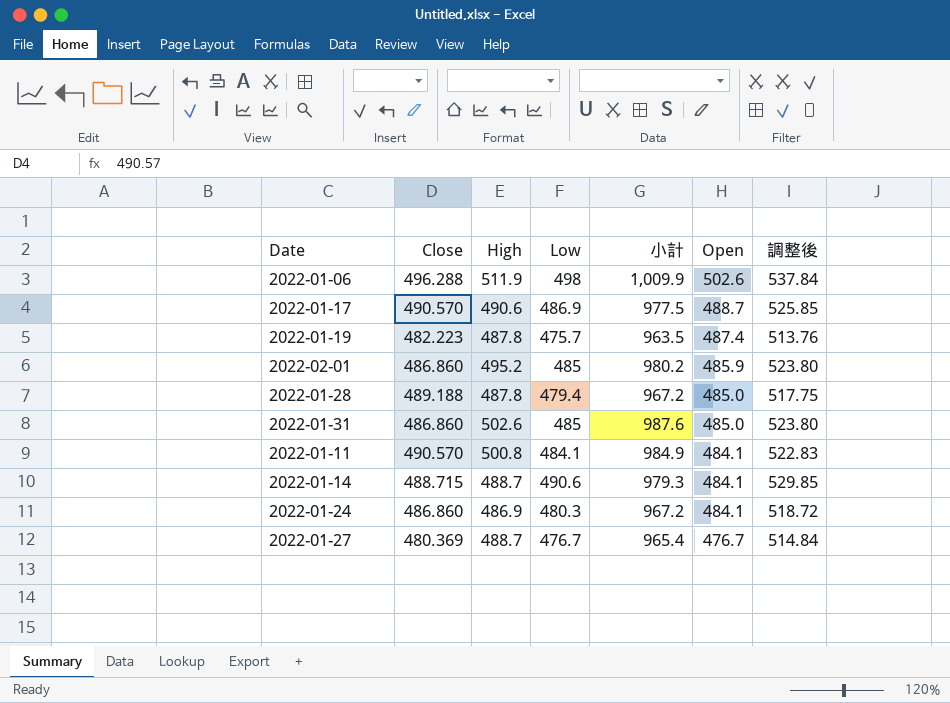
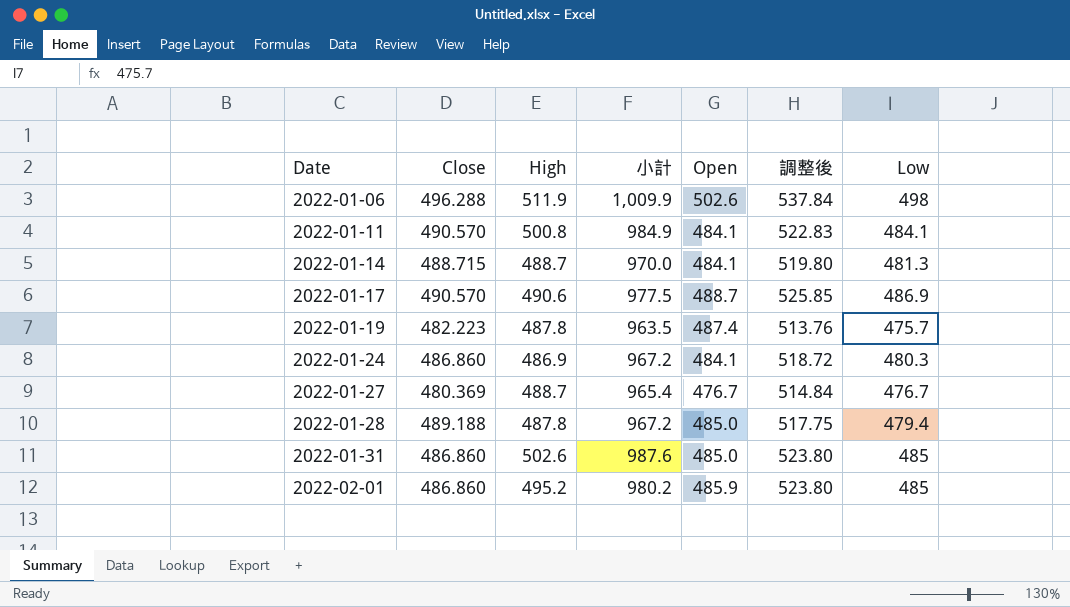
row order: Open descending -> Date ascending
column Low | position: 4 -> 7
2022-01-14 | 小計: 979.3 -> 970.0
2022-01-14 | 調整後: 529.85 -> 519.80
2022-01-14 | Low: 490.6 -> 481.3

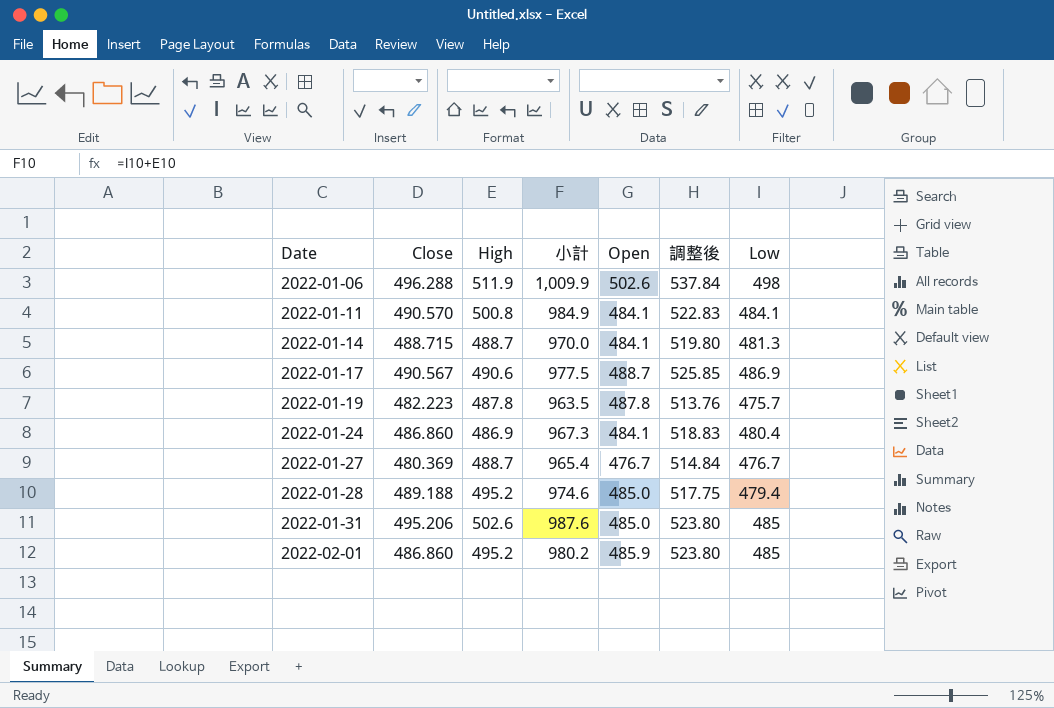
2022-01-17 | Close: 490.570 -> 490.567
2022-01-19 | Open: 487.4 -> 487.8
2022-01-24 | 小計: 967.2 -> 967.3
2022-01-24 | 調整後: 518.72 -> 518.83
2022-01-24 | Low: 480.3 -> 480.4
2022-01-28 | High: 487.8 -> 495.2
2022-01-28 | 小計: 967.2 -> 974.6
2022-01-31 | Close: 486.860 -> 495.206

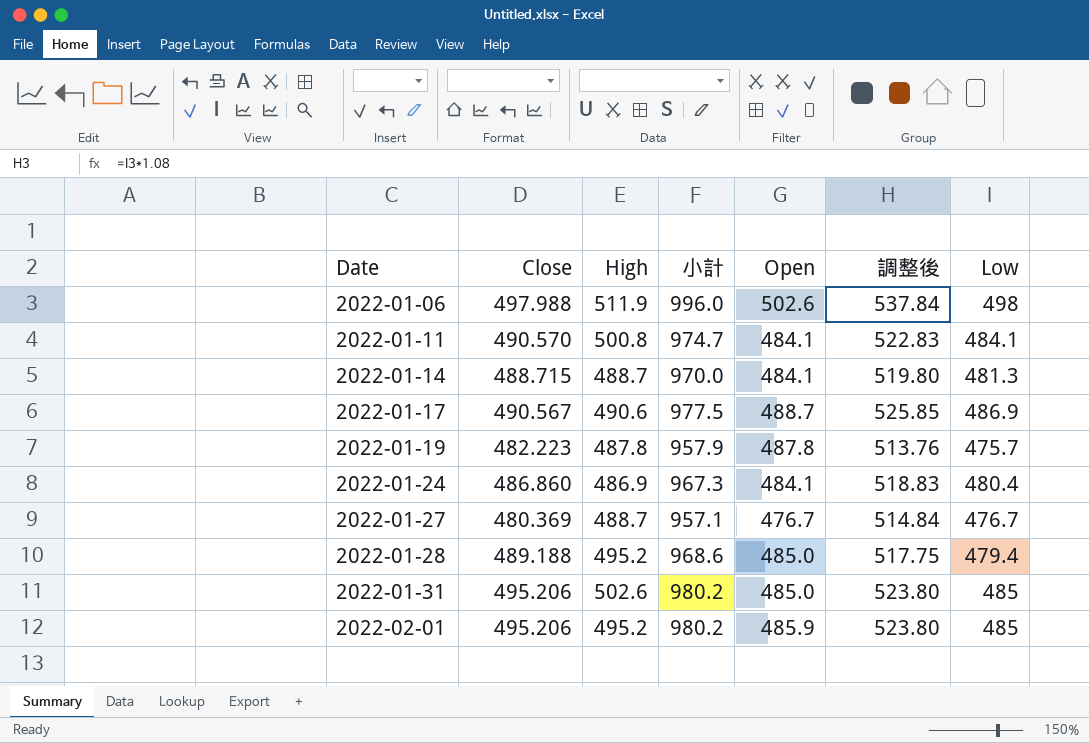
column 小計 | formula: [High] + [Low] -> [Close] + [Low]
2022-01-06 | Close: 496.288 -> 497.988
2022-02-01 | Close: 486.860 -> 495.206

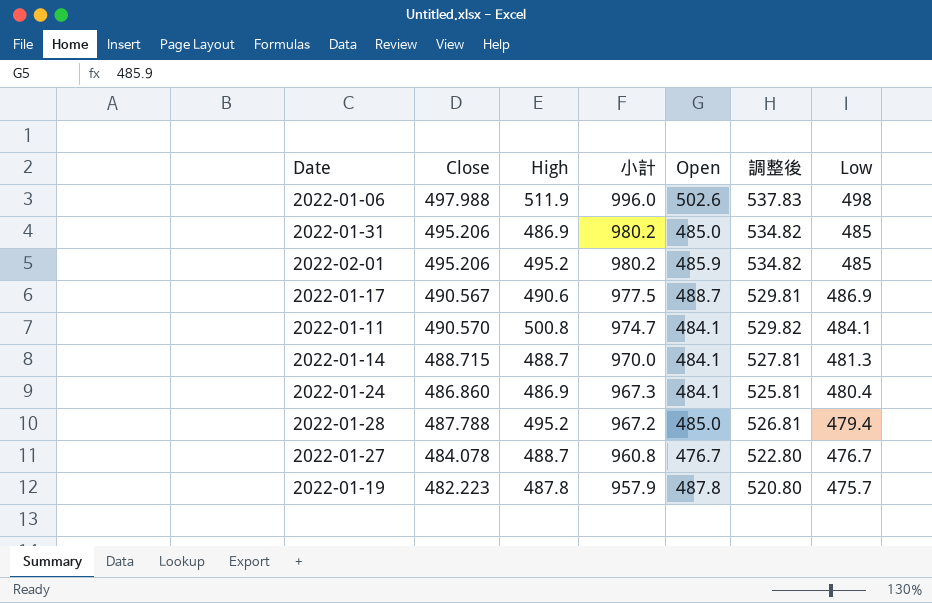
row order: Date ascending -> 小計 descending
column 調整後 | formula: [Low] * 1.08 -> [Close] * 1.08
2022-01-31 | High: 502.6 -> 486.9
2022-01-28 | Close: 489.188 -> 487.788
2022-01-28 | 小計: 968.6 -> 967.2
2022-01-27 | Close: 480.369 -> 484.078
2022-01-27 | 小計: 957.1 -> 960.8

